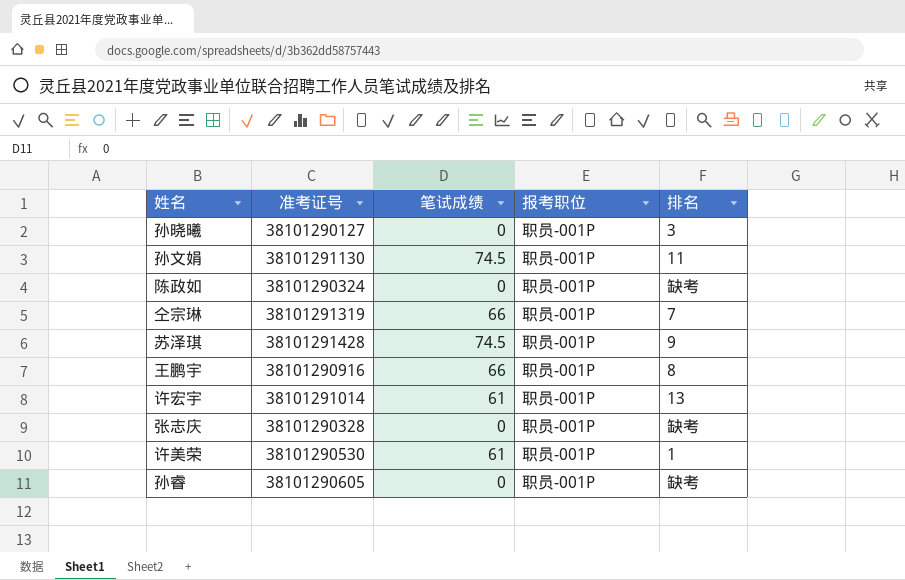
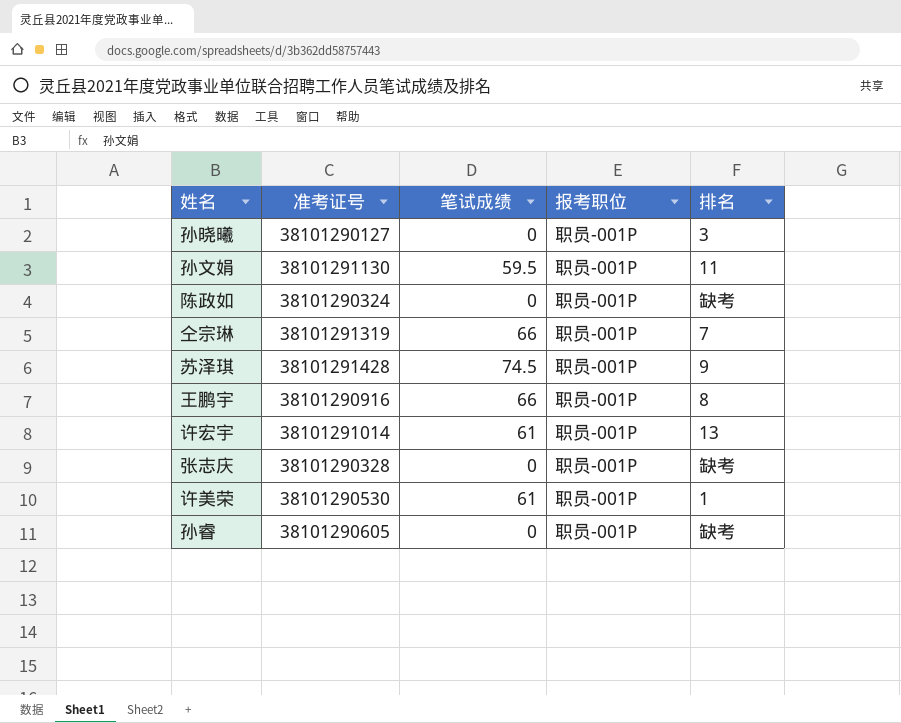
孙文娟 | 笔试成绩: 74.5 -> 59.5

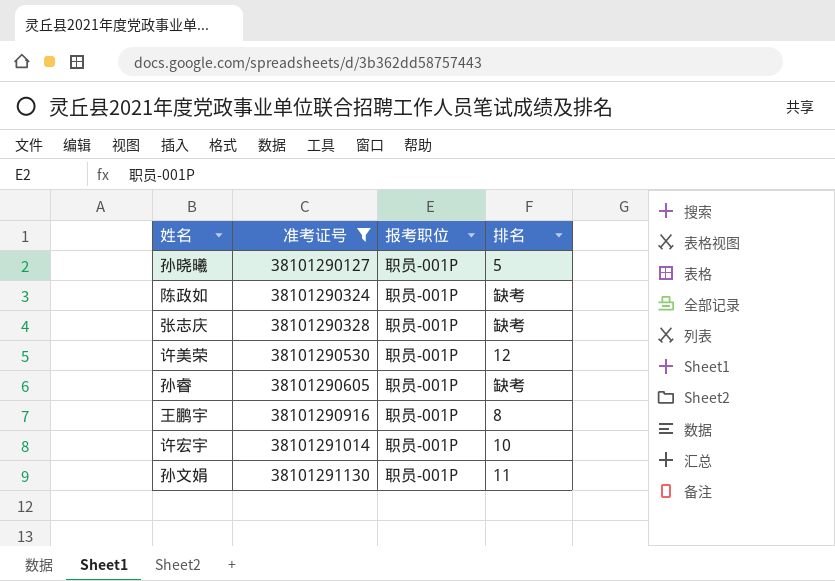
filter: none -> 准考证号 <= 38101291130
row order: none -> 准考证号 ascending
column 笔试成绩 | position: 3 -> none
孙晓曦 | 排名: 3 -> 5
许美荣 | 排名: 1 -> 12
许宏宇 | 排名: 13 -> 10

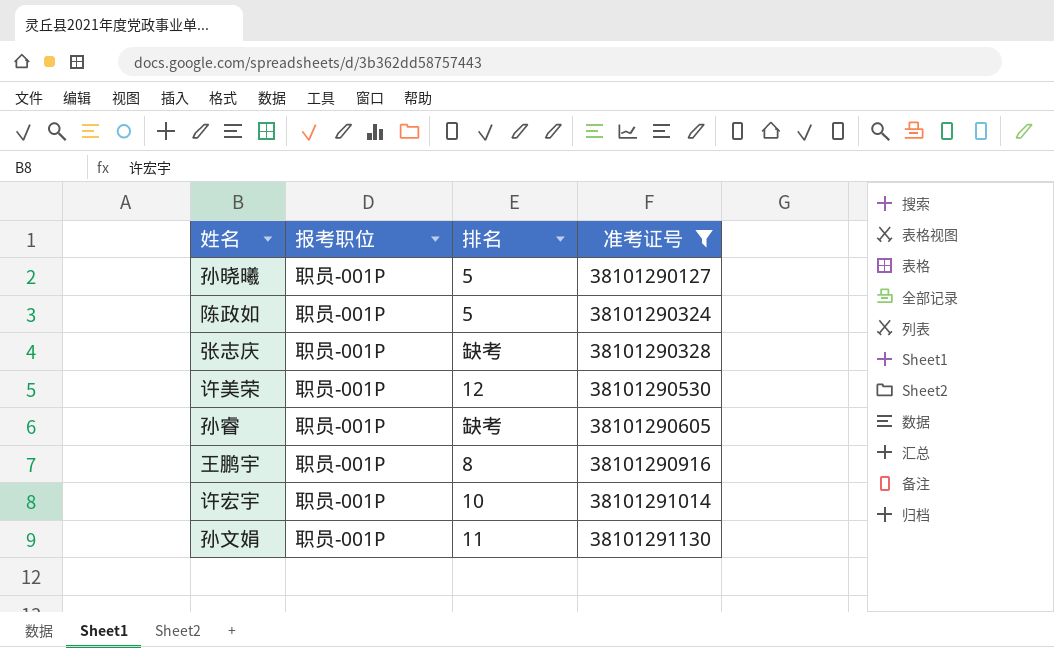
column 准考证号 | position: 2 -> 4
陈政如 | 排名: 缺考 -> 5

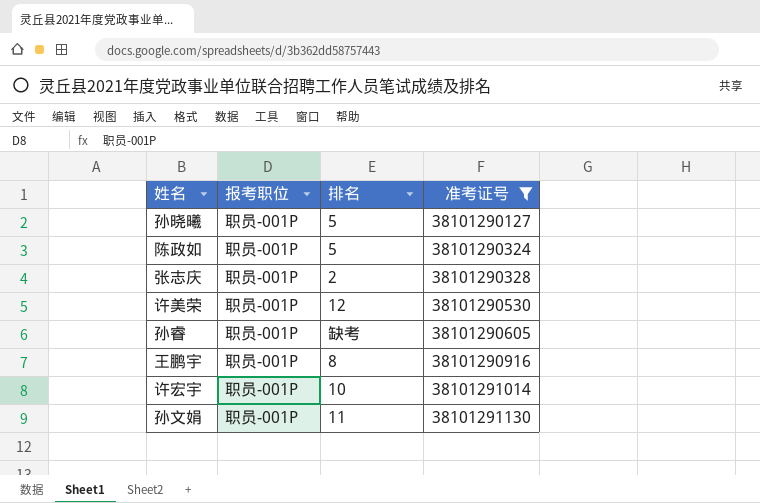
张志庆 | 排名: 缺考 -> 2

